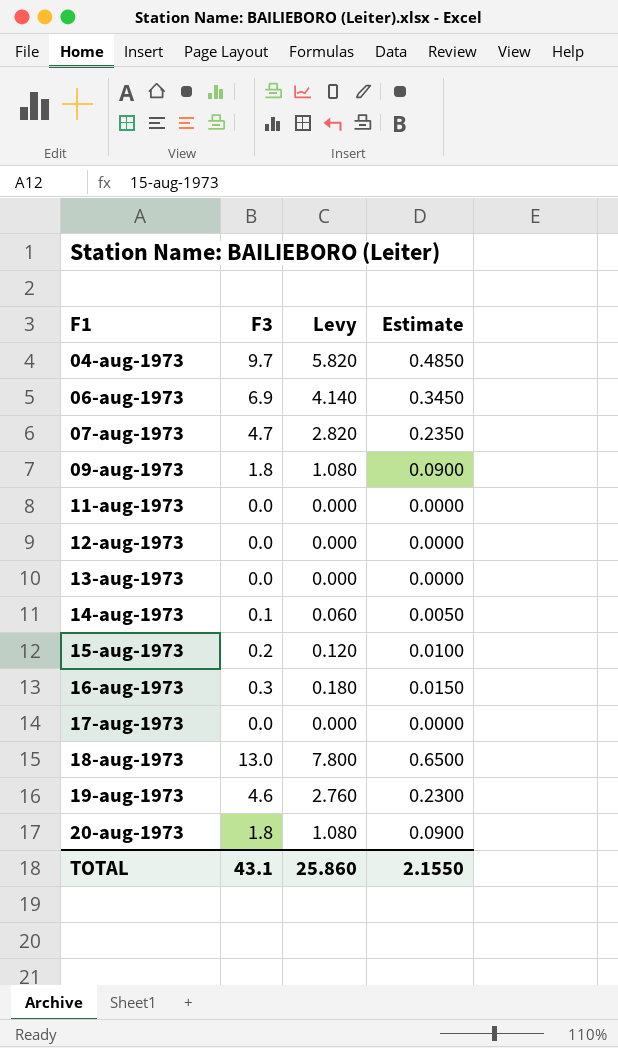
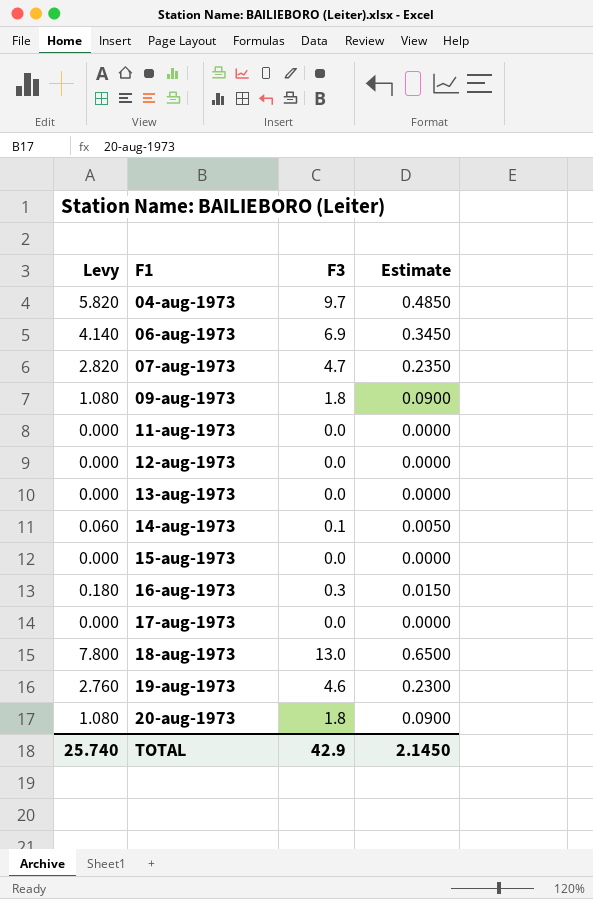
column Levy | position: 3 -> 1
15-aug-1973 | Levy: 0.120 -> 0.000
15-aug-1973 | F3: 0.2 -> 0.0
15-aug-1973 | Estimate: 0.0100 -> 0.0000
TOTAL | Levy: 25.860 -> 25.740
TOTAL | F3: 43.1 -> 42.9
TOTAL | Estimate: 2.1550 -> 2.1450

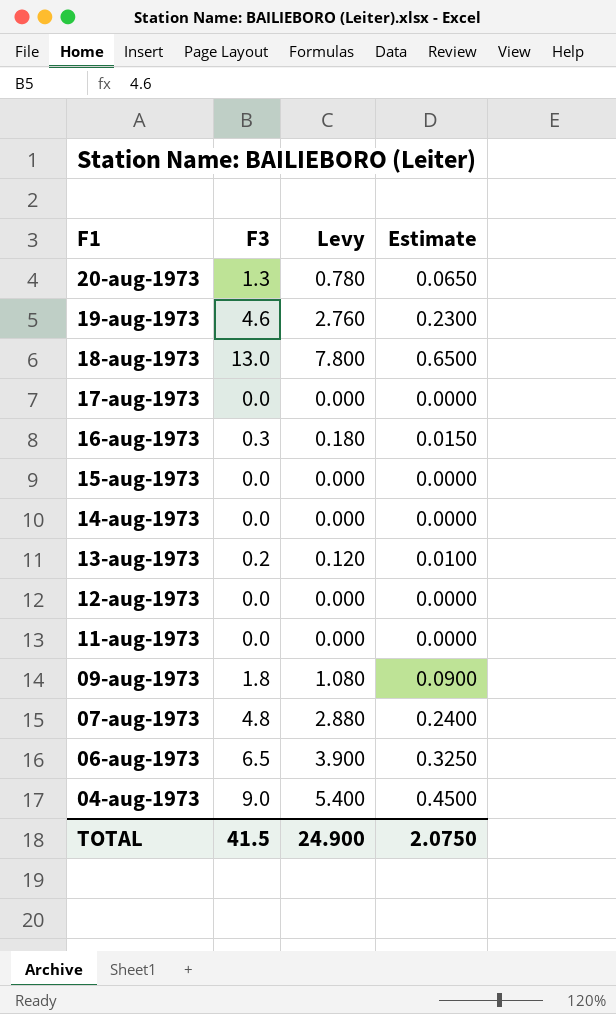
row order: F1 ascending -> F1 descending
column Levy | position: 1 -> 3
20-aug-1973 | F3: 1.8 -> 1.3
20-aug-1973 | Levy: 1.080 -> 0.780
20-aug-1973 | Estimate: 0.0900 -> 0.0650
14-aug-1973 | F3: 0.1 -> 0.0
14-aug-1973 | Levy: 0.060 -> 0.000
14-aug-1973 | Estimate: 0.0050 -> 0.0000
13-aug-1973 | F3: 0.0 -> 0.2
13-aug-1973 | Levy: 0.000 -> 0.120
13-aug-1973 | Estimate: 0.0000 -> 0.0100
07-aug-1973 | F3: 4.7 -> 4.8
07-aug-1973 | Levy: 2.820 -> 2.880
07-aug-1973 | Estimate: 0.2350 -> 0.2400
06-aug-1973 | F3: 6.9 -> 6.5
06-aug-1973 | Levy: 4.140 -> 3.900
06-aug-1973 | Estimate: 0.3450 -> 0.3250
04-aug-1973 | F3: 9.7 -> 9.0
04-aug-1973 | Levy: 5.820 -> 5.400
04-aug-1973 | Estimate: 0.4850 -> 0.4500
TOTAL | F3: 42.9 -> 41.5
TOTAL | Levy: 25.740 -> 24.900
TOTAL | Estimate: 2.1450 -> 2.0750

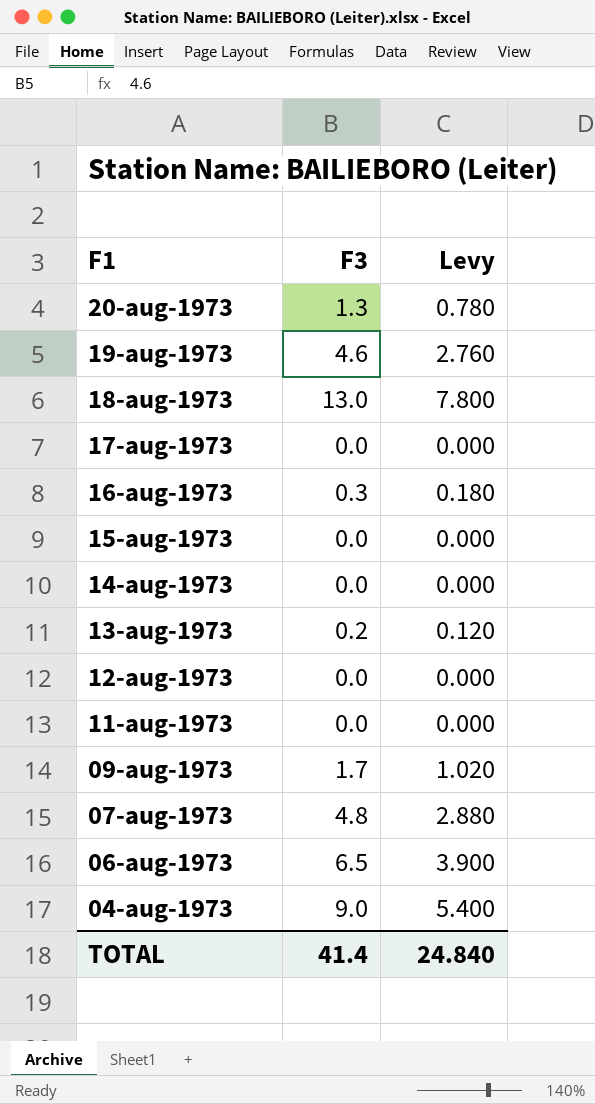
column Estimate | formula: [F3] * 0.05 -> none
09-aug-1973 | F3: 1.8 -> 1.7
09-aug-1973 | Levy: 1.080 -> 1.020
TOTAL | F3: 41.5 -> 41.4
TOTAL | Levy: 24.900 -> 24.840

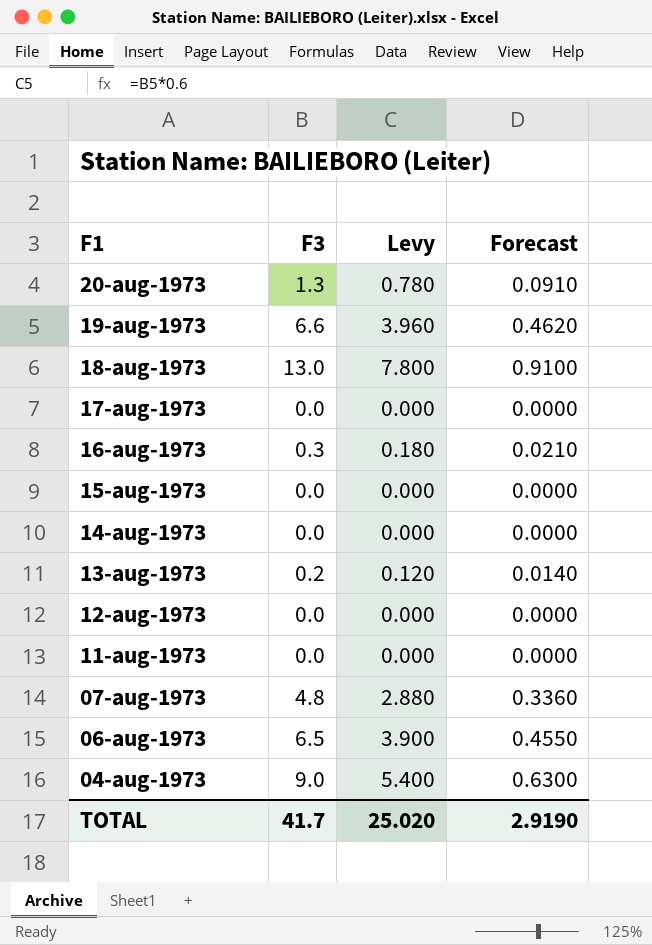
column Forecast | formula: none -> [F3] * 0.07
row 09-aug-1973: 1.7 | 1.020 -> none
19-aug-1973 | F3: 4.6 -> 6.6
19-aug-1973 | Levy: 2.760 -> 3.960
TOTAL | F3: 41.4 -> 41.7
TOTAL | Levy: 24.840 -> 25.020

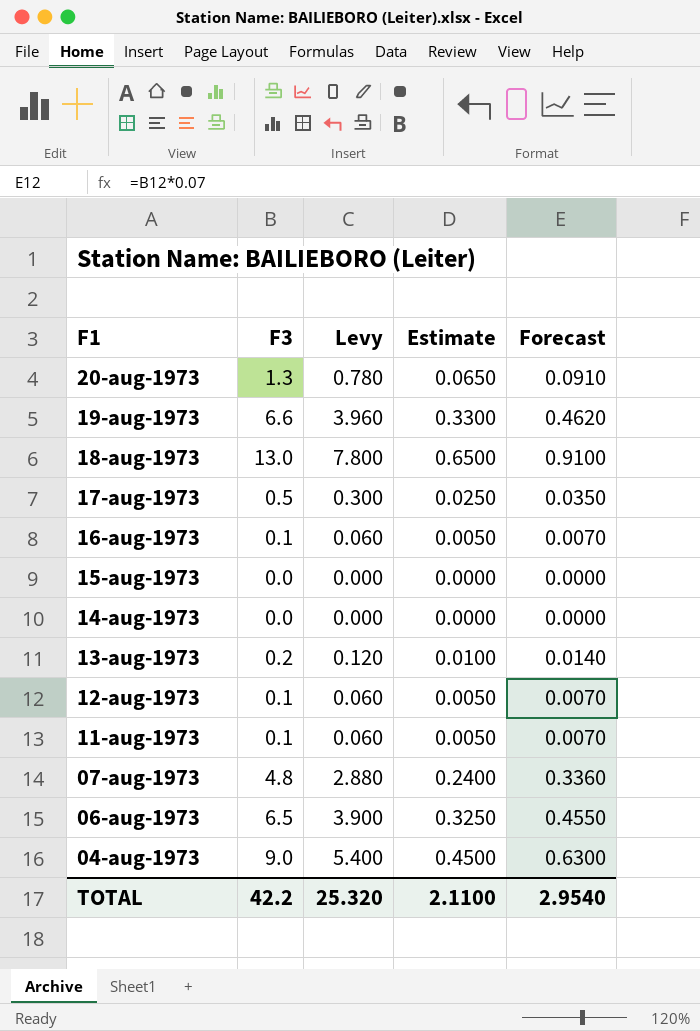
column Estimate | formula: none -> [F3] * 0.05
17-aug-1973 | F3: 0.0 -> 0.5
17-aug-1973 | Levy: 0.000 -> 0.300
17-aug-1973 | Forecast: 0.0000 -> 0.0350
16-aug-1973 | F3: 0.3 -> 0.1
16-aug-1973 | Levy: 0.180 -> 0.060
16-aug-1973 | Forecast: 0.0210 -> 0.0070
12-aug-1973 | F3: 0.0 -> 0.1
12-aug-1973 | Levy: 0.000 -> 0.060
12-aug-1973 | Forecast: 0.0000 -> 0.0070
11-aug-1973 | F3: 0.0 -> 0.1
11-aug-1973 | Levy: 0.000 -> 0.060
11-aug-1973 | Forecast: 0.0000 -> 0.0070
TOTAL | F3: 41.7 -> 42.2
TOTAL | Levy: 25.020 -> 25.320
TOTAL | Forecast: 2.9190 -> 2.9540

